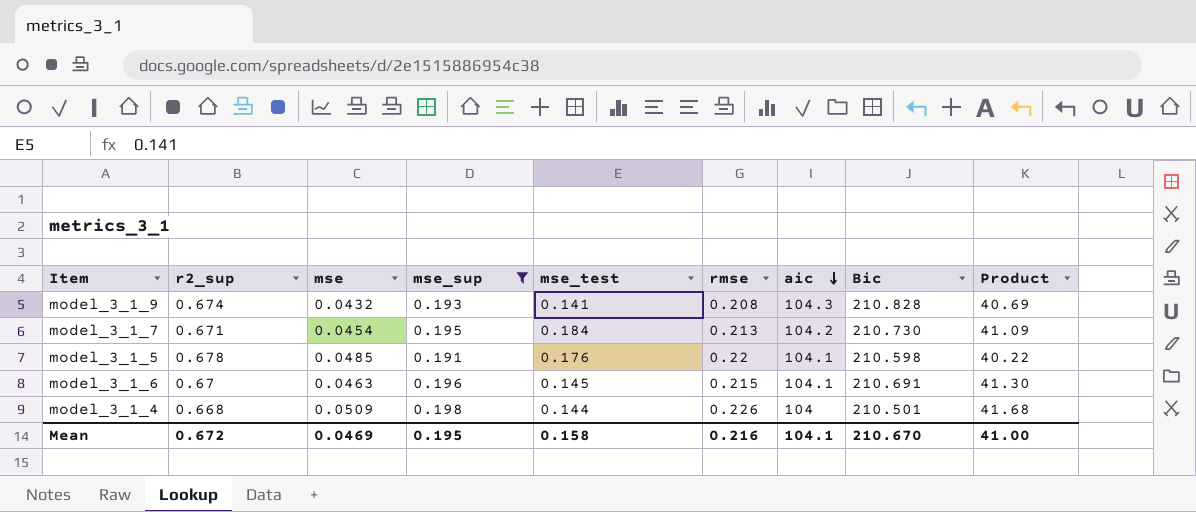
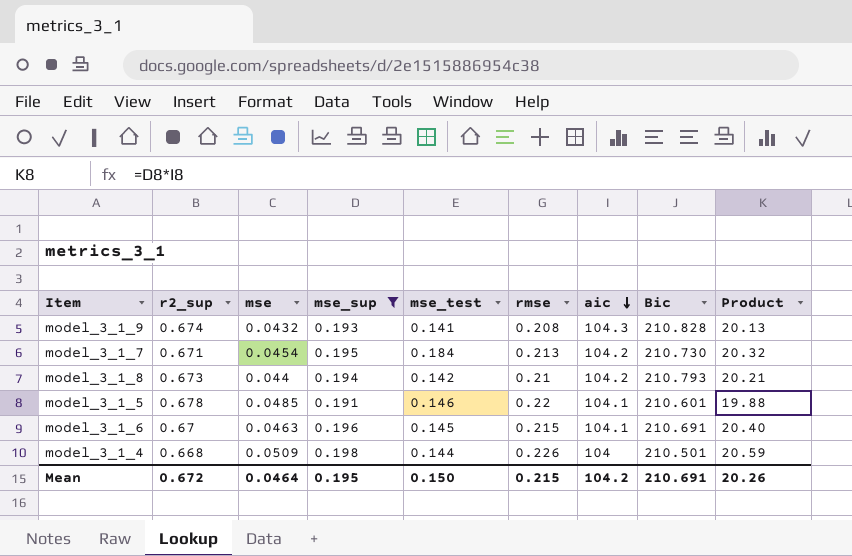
column Product | formula: [mse_sup] * [Bic] -> [mse_sup] * [aic]
row model_3_1_8: none -> 0.673 | 0.044 | 0.194 | 0.142 | 0.21 | 104.2 | 210.793 | 20.21
model_3_1_5 | mse_test: 0.176 -> 0.146
model_3_1_5 | Bic: 210.598 -> 210.601
Mean | mse: 0.0469 -> 0.0464
Mean | mse_test: 0.158 -> 0.150
Mean | rmse: 0.216 -> 0.215
Mean | aic: 104.1 -> 104.2
Mean | Bic: 210.670 -> 210.691
Mean | Product: 41.00 -> 20.26

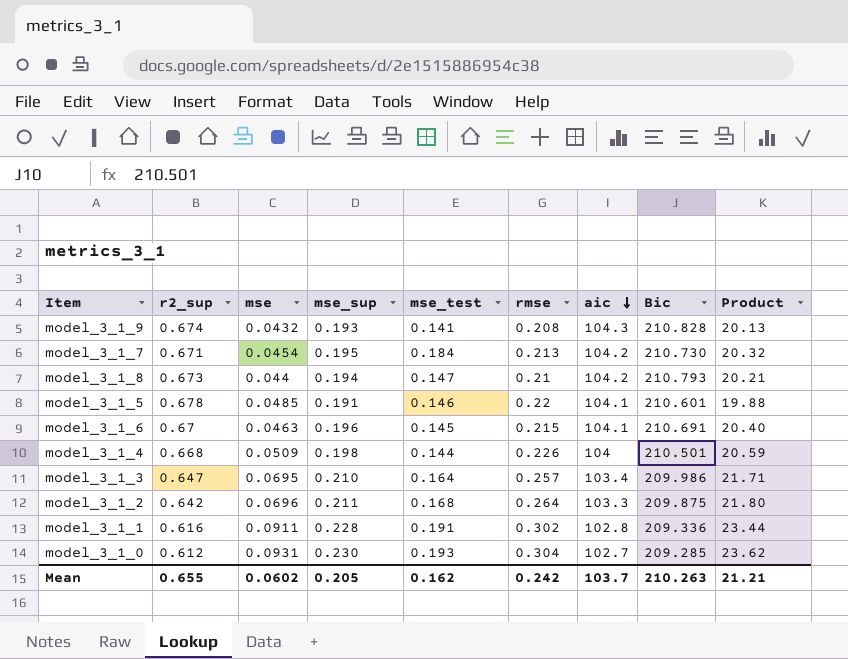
filter: mse_sup <= 0.198 -> none
model_3_1_8 | mse_test: 0.142 -> 0.147
Mean | r2_sup: 0.672 -> 0.655
Mean | mse: 0.0464 -> 0.0602
Mean | mse_sup: 0.195 -> 0.205
Mean | mse_test: 0.150 -> 0.162
Mean | rmse: 0.215 -> 0.242
Mean | aic: 104.2 -> 103.7
Mean | Bic: 210.691 -> 210.263
Mean | Product: 20.26 -> 21.21

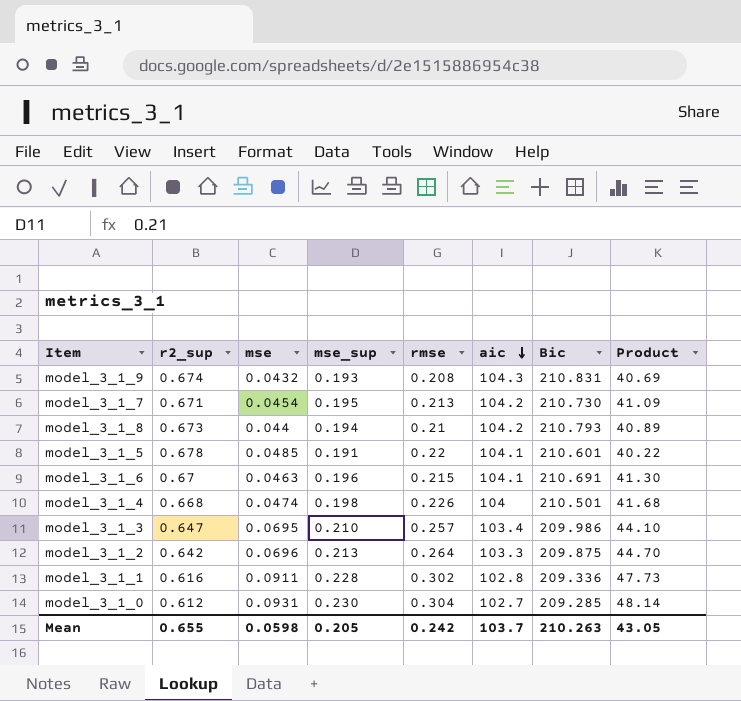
column mse_test | position: 5 -> none
column Product | formula: [mse_sup] * [aic] -> [mse_sup] * [Bic]
model_3_1_9 | Bic: 210.828 -> 210.831
model_3_1_4 | mse: 0.0509 -> 0.0474
model_3_1_2 | mse_sup: 0.211 -> 0.213
Mean | mse: 0.0602 -> 0.0598
Mean | Product: 21.21 -> 43.05

